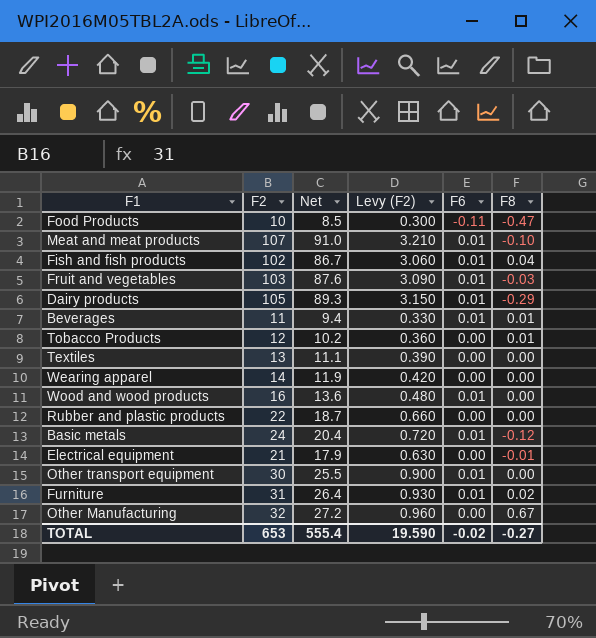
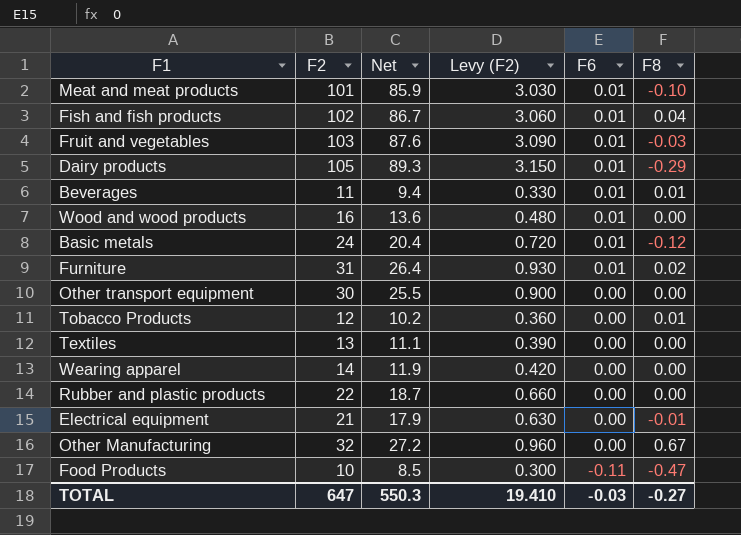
row order: none -> F6 descending
Meat and meat products | F2: 107 -> 101
Meat and meat products | Net: 91.0 -> 85.9
Meat and meat products | Levy (F2): 3.210 -> 3.030
Other transport equipment | F6: 0.01 -> 0.00
TOTAL | F2: 653 -> 647
TOTAL | Net: 555.4 -> 550.3
TOTAL | Levy (F2): 19.590 -> 19.410
TOTAL | F6: -0.02 -> -0.03

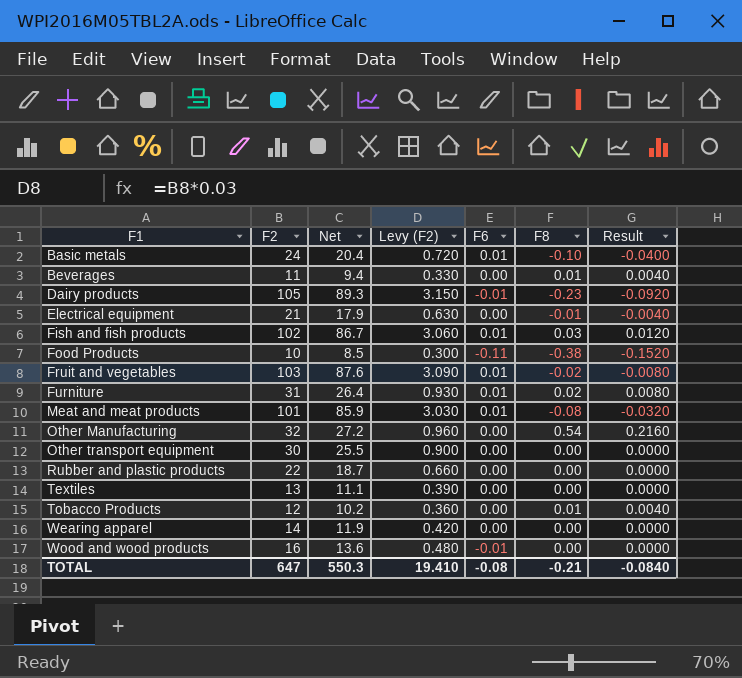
row order: F6 descending -> F1 ascending
column Result | formula: none -> [F8] * 0.4
Basic metals | F8: -0.12 -> -0.10
Beverages | F6: 0.01 -> 0.00
Dairy products | F6: 0.01 -> -0.01
Dairy products | F8: -0.29 -> -0.23
Fish and fish products | F8: 0.04 -> 0.03
Food Products | F8: -0.47 -> -0.38
Fruit and vegetables | F8: -0.03 -> -0.02
Meat and meat products | F8: -0.10 -> -0.08
Other Manufacturing | F8: 0.67 -> 0.54
Wood and wood products | F6: 0.01 -> -0.01
TOTAL | F6: -0.03 -> -0.08
TOTAL | F8: -0.27 -> -0.21

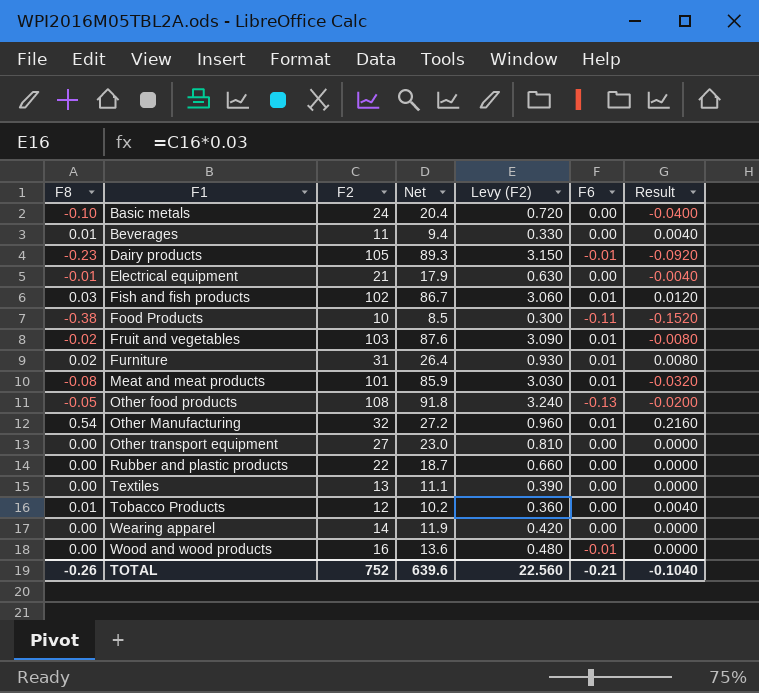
column F8 | position: 6 -> 1
Basic metals | F6: 0.01 -> 0.00
row Other food products: none -> -0.05 | 108 | 91.8 | 3.240 | -0.13 | -0.0200
Other Manufacturing | F6: 0.00 -> 0.01
Other transport equipment | F2: 30 -> 27
Other transport equipment | Net: 25.5 -> 23.0
Other transport equipment | Levy (F2): 0.900 -> 0.810
TOTAL | F8: -0.21 -> -0.26
TOTAL | F2: 647 -> 752
TOTAL | Net: 550.3 -> 639.6
TOTAL | Levy (F2): 19.410 -> 22.560
TOTAL | F6: -0.08 -> -0.21
TOTAL | Result: -0.0840 -> -0.1040

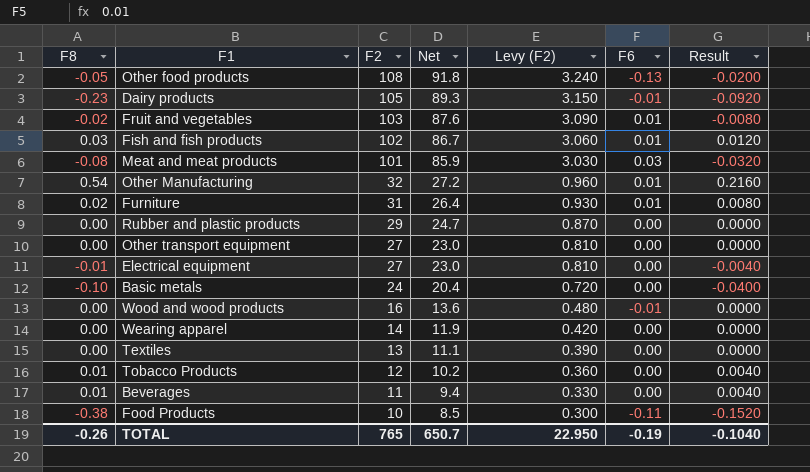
row order: F1 ascending -> F2 descending
Meat and meat products | F6: 0.01 -> 0.03
Rubber and plastic products | F2: 22 -> 29
Rubber and plastic products | Net: 18.7 -> 24.7
Rubber and plastic products | Levy (F2): 0.660 -> 0.870
Electrical equipment | F2: 21 -> 27
Electrical equipment | Net: 17.9 -> 23.0
Electrical equipment | Levy (F2): 0.630 -> 0.810
TOTAL | F2: 752 -> 765
TOTAL | Net: 639.6 -> 650.7
TOTAL | Levy (F2): 22.560 -> 22.950
TOTAL | F6: -0.21 -> -0.19

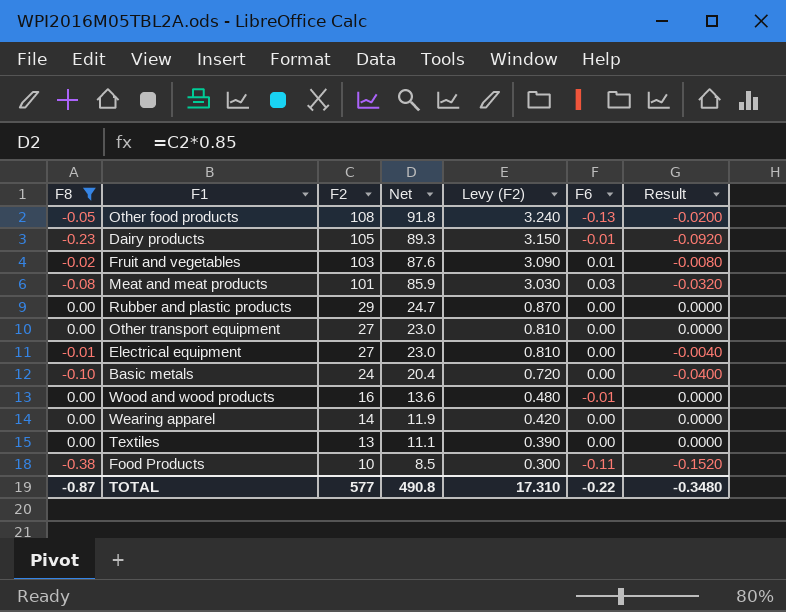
filter: none -> F8 <= 0.00
TOTAL | F8: -0.26 -> -0.87
TOTAL | F2: 765 -> 577
TOTAL | Net: 650.7 -> 490.8
TOTAL | Levy (F2): 22.950 -> 17.310
TOTAL | F6: -0.19 -> -0.22
TOTAL | Result: -0.1040 -> -0.3480

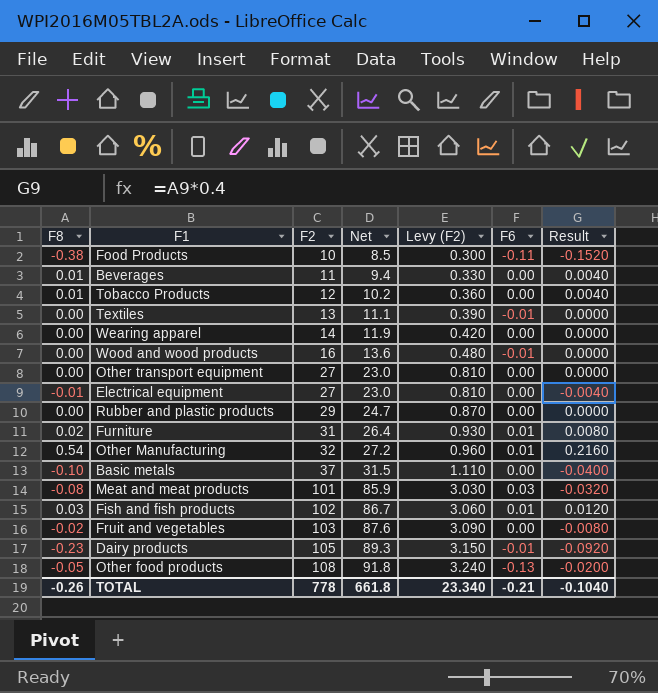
filter: F8 <= 0.00 -> none
row order: F2 descending -> F2 ascending
Textiles | F6: 0.00 -> -0.01
Basic metals | F2: 24 -> 37
Basic metals | Net: 20.4 -> 31.5
Basic metals | Levy (F2): 0.720 -> 1.110
Fruit and vegetables | F6: 0.01 -> 0.00
TOTAL | F8: -0.87 -> -0.26
TOTAL | F2: 577 -> 778
TOTAL | Net: 490.8 -> 661.8
TOTAL | Levy (F2): 17.310 -> 23.340
TOTAL | F6: -0.22 -> -0.21
TOTAL | Result: -0.3480 -> -0.1040

